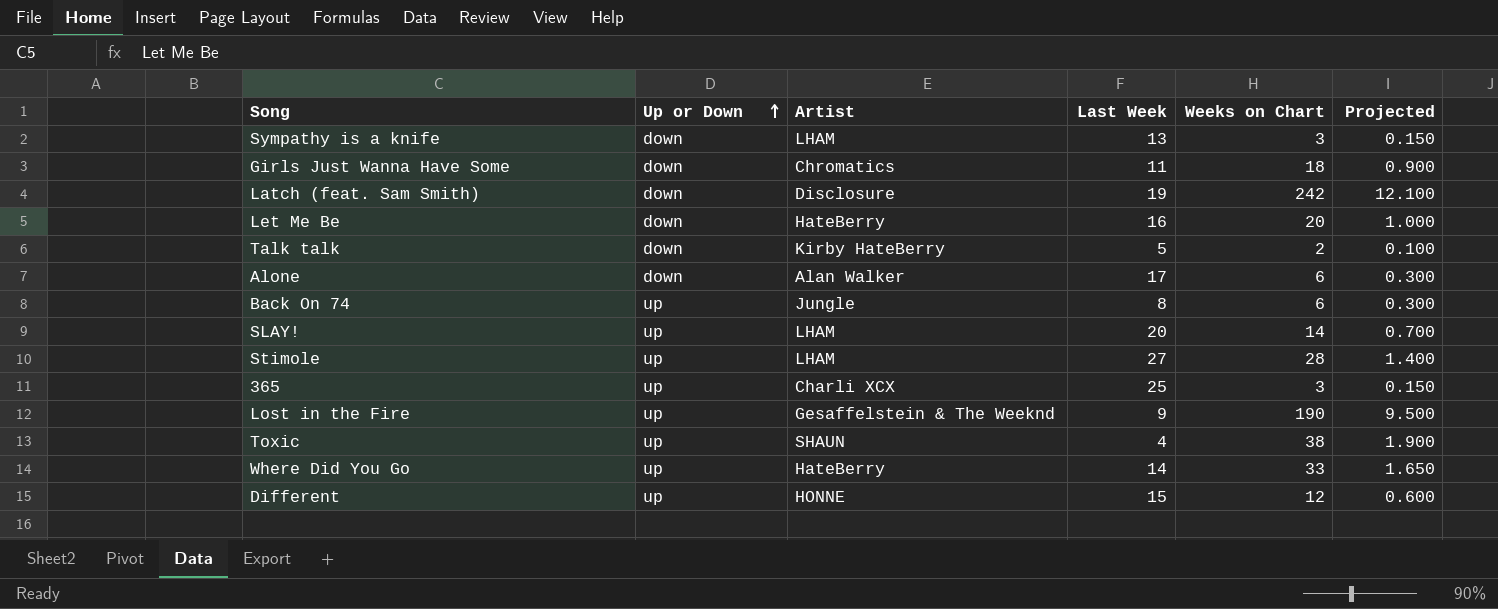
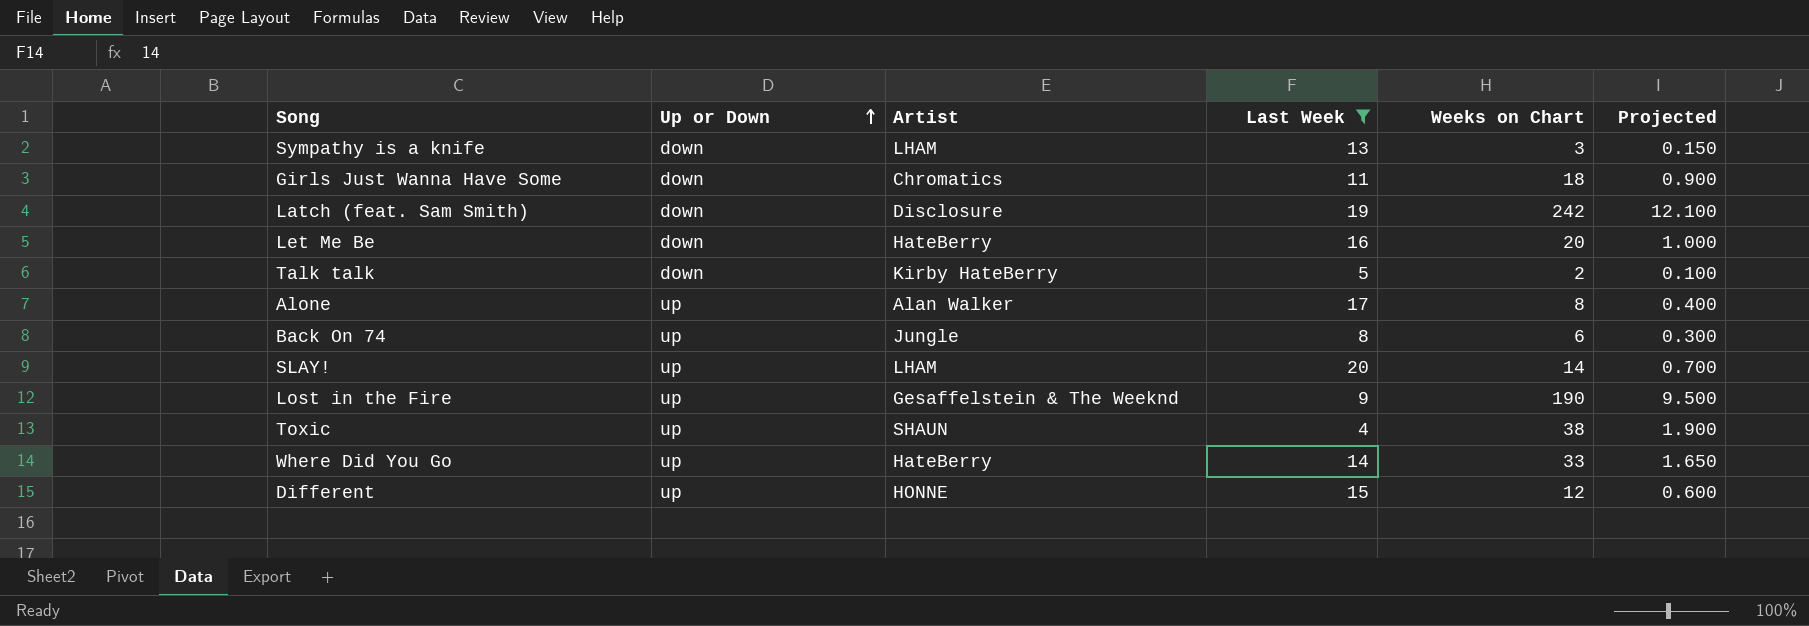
filter: none -> Last Week <= 20
Alone | Up or Down: down -> up
Alone | Weeks on Chart: 6 -> 8
Alone | Projected: 0.300 -> 0.400

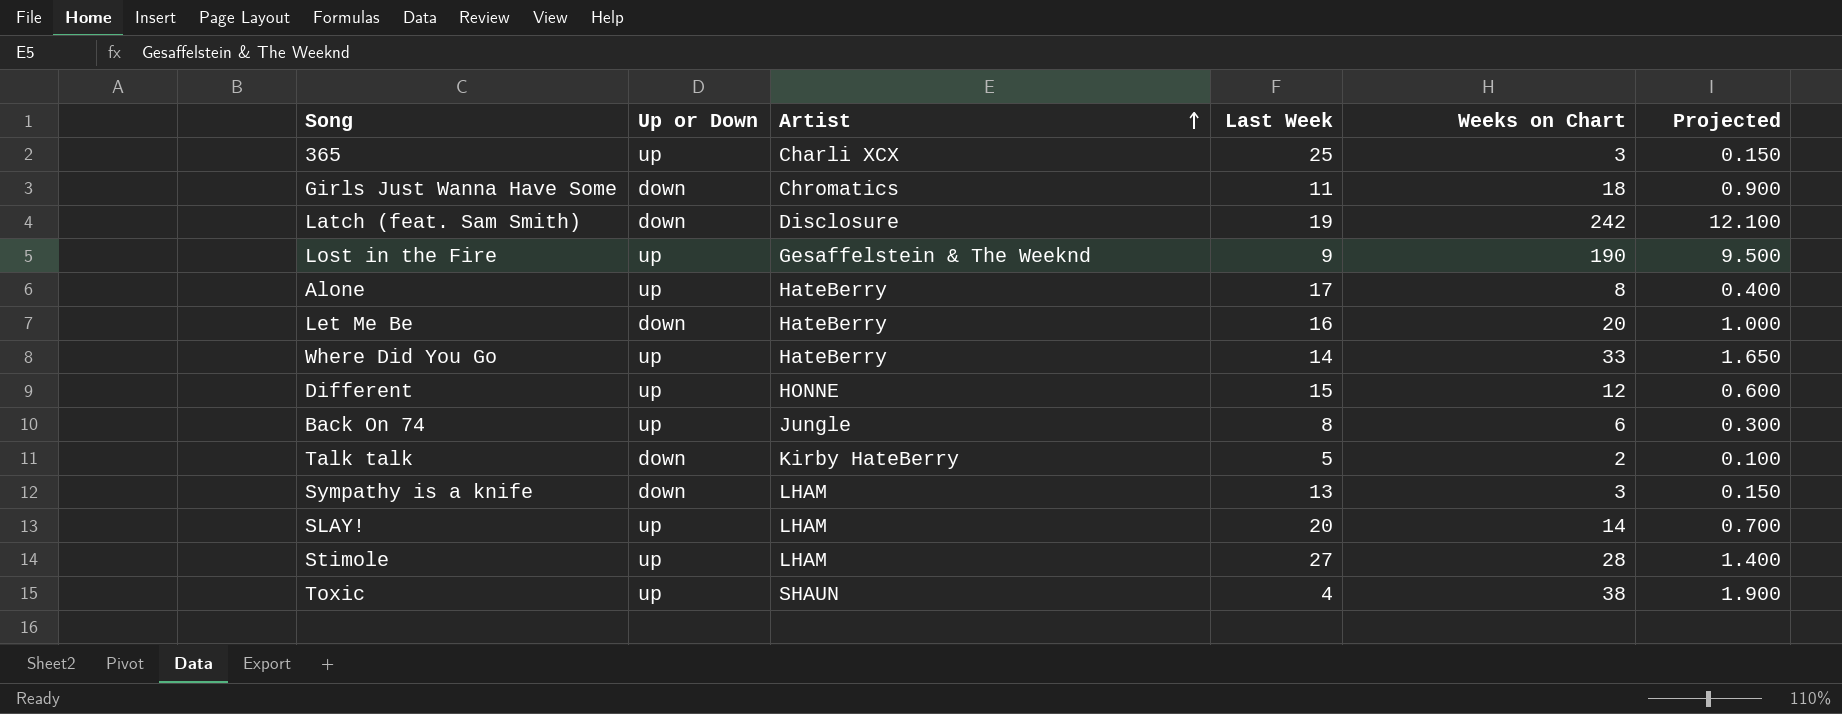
filter: Last Week <= 20 -> none
row order: Up or Down ascending -> Artist ascending
Alone | Artist: Alan Walker -> HateBerry

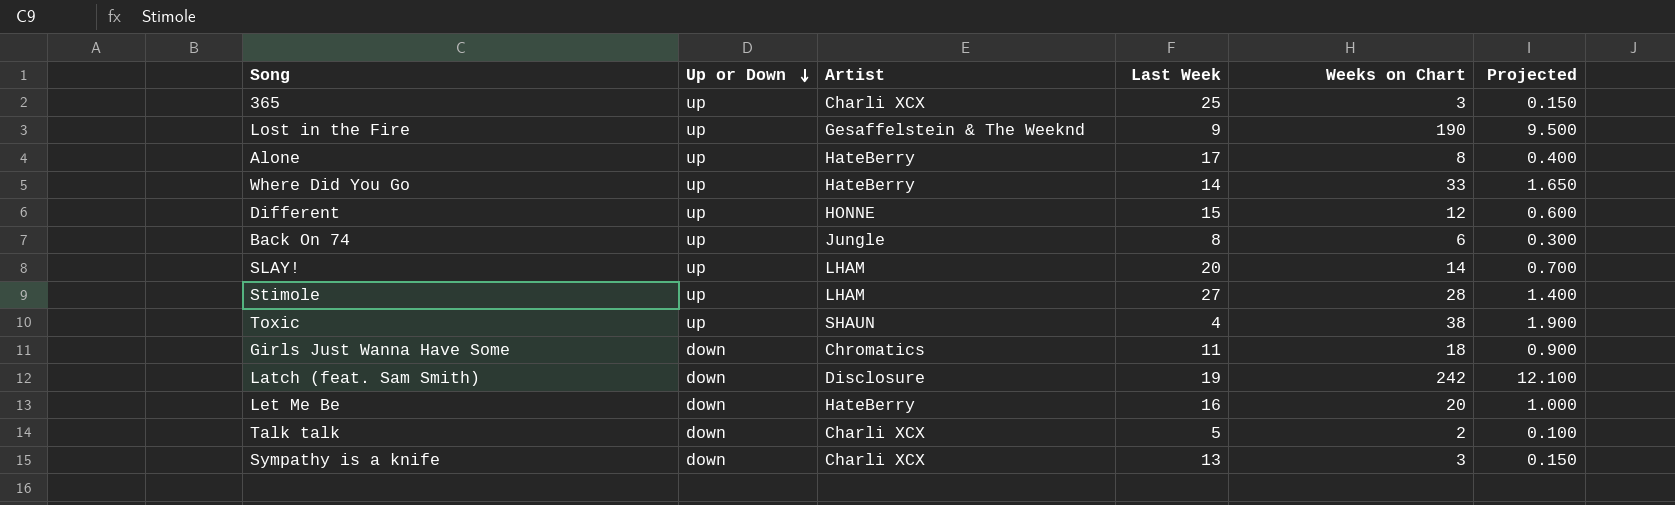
row order: Artist ascending -> Up or Down descending
Talk talk | Artist: Kirby HateBerry -> Charli XCX
Sympathy is a knife | Artist: LHAM -> Charli XCX

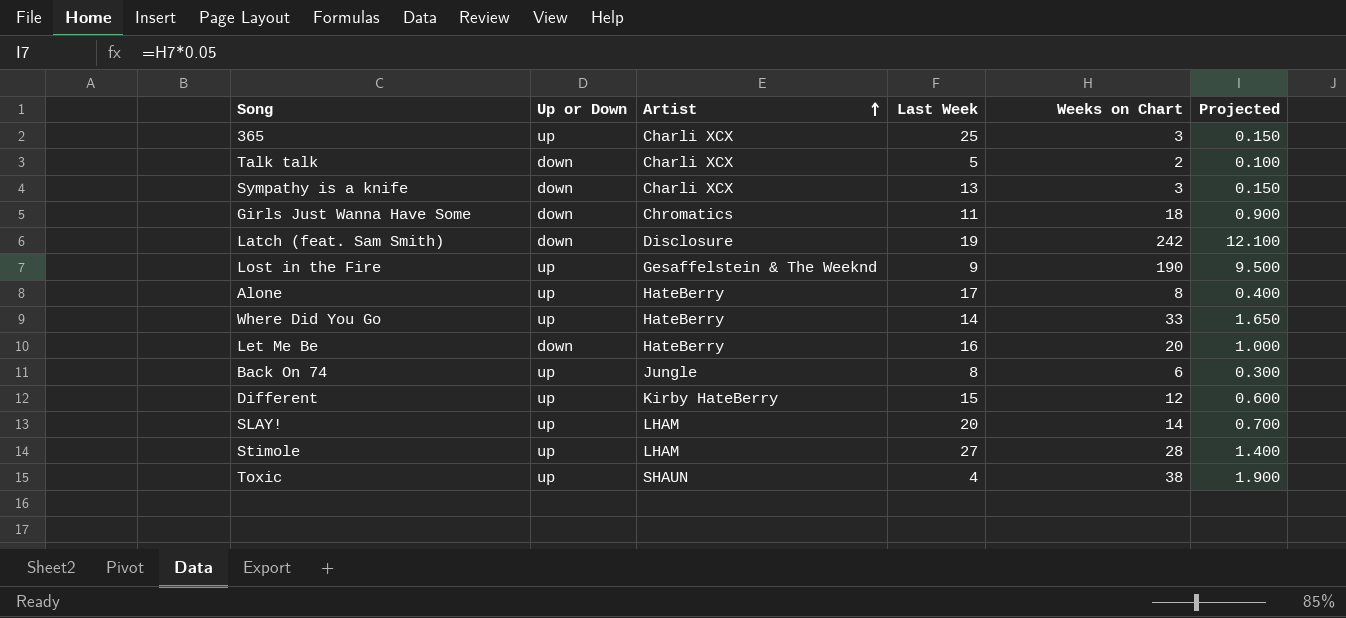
row order: Up or Down descending -> Artist ascending
Different | Artist: HONNE -> Kirby HateBerry

